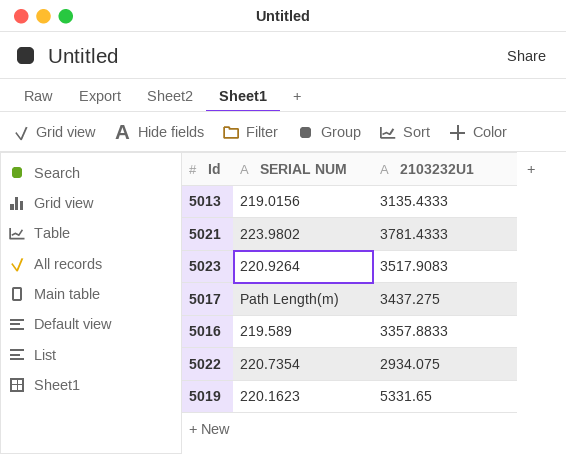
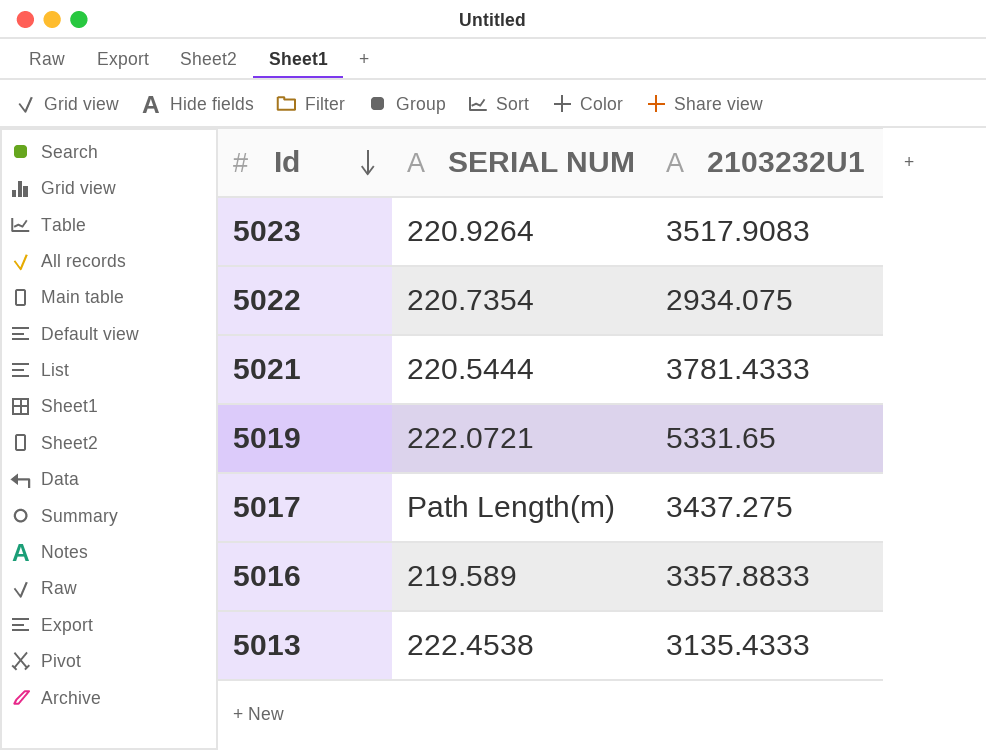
row order: none -> Id descending
5021 | SERIAL NUM: 223.9802 -> 220.5444
5019 | SERIAL NUM: 220.1623 -> 222.0721
5013 | SERIAL NUM: 219.0156 -> 222.4538

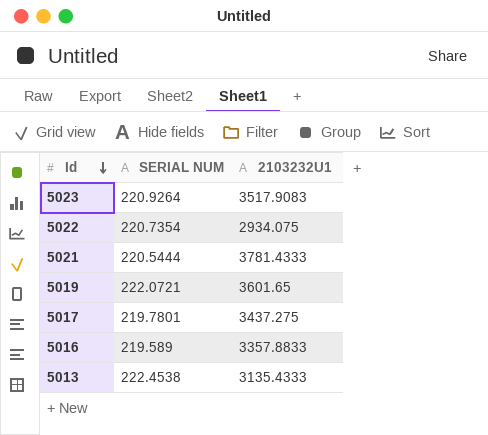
5019 | 2103232U1: 5331.65 -> 3601.65
5017 | SERIAL NUM: Path Length(m) -> 219.7801

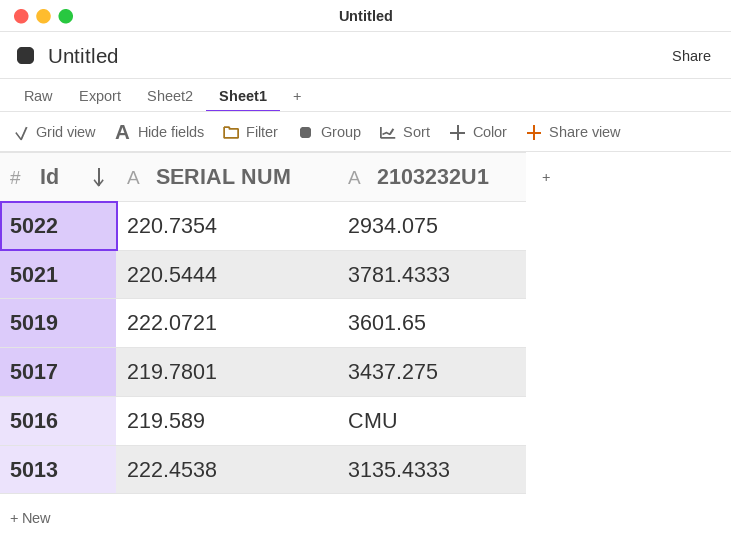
row 5023: 220.9264 | 3517.9083 -> none
5016 | 2103232U1: 3357.8833 -> CMU

